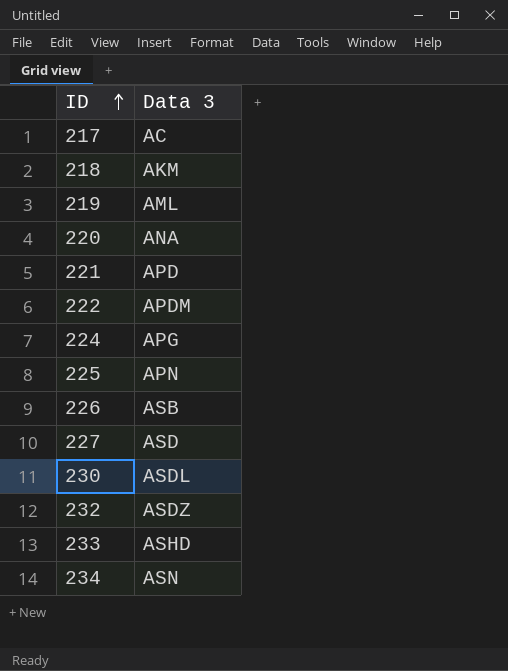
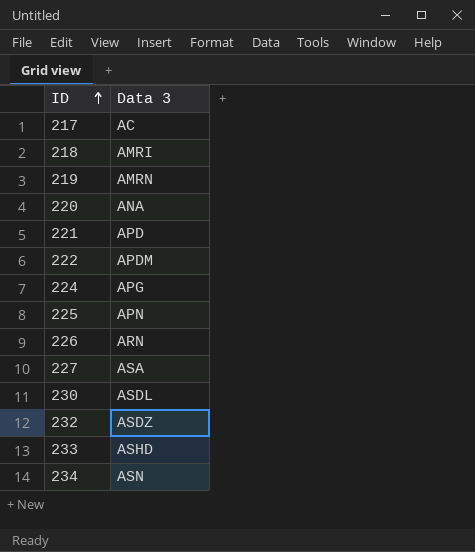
218 | Data 3: AKM -> AMRI
219 | Data 3: AML -> AMRN
226 | Data 3: ASB -> ARN
227 | Data 3: ASD -> ASA

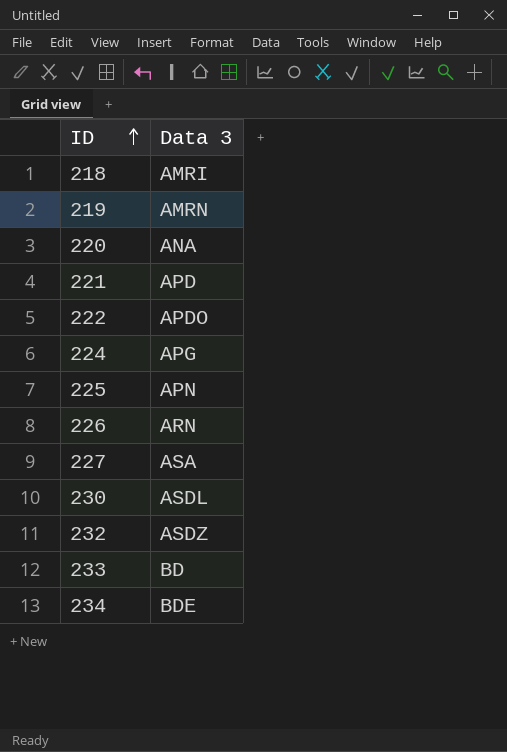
row 217: AC -> none
222 | Data 3: APDM -> APDO
233 | Data 3: ASHD -> BD
234 | Data 3: ASN -> BDE

